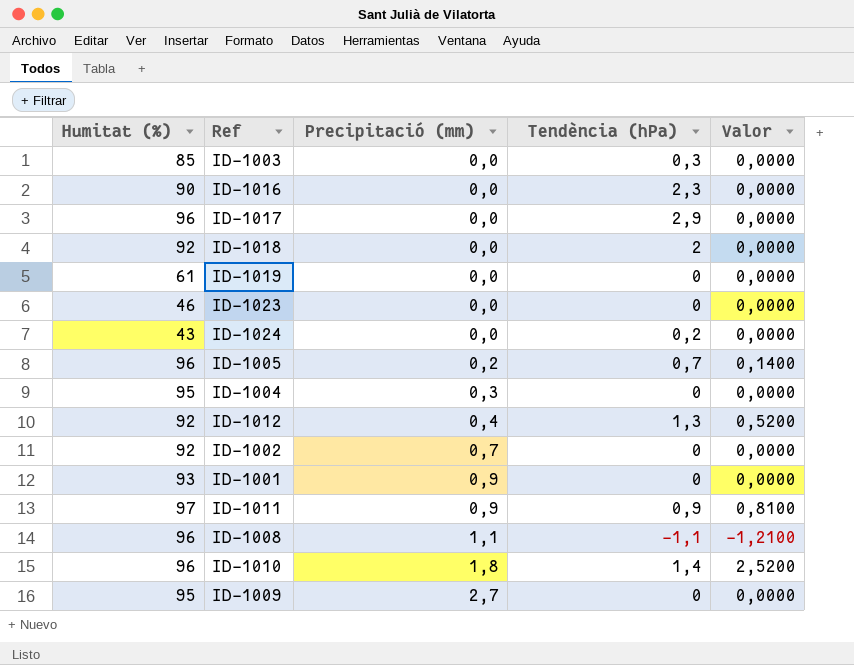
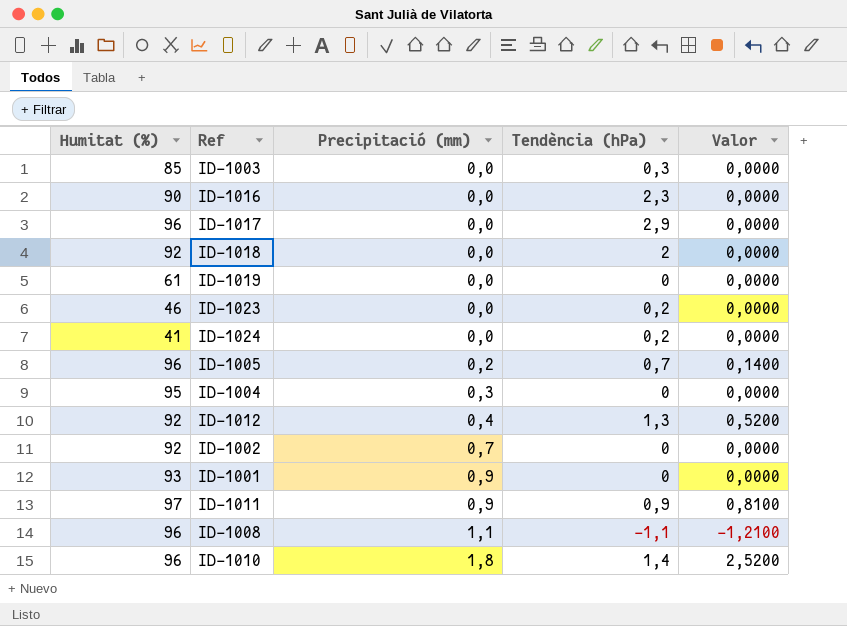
row ID-1009: 95 | 2,7 | 0 | 0,0000 -> none
ID-1023 | Tendència (hPa): 0 -> 0,2
ID-1024 | Humitat (%): 43 -> 41

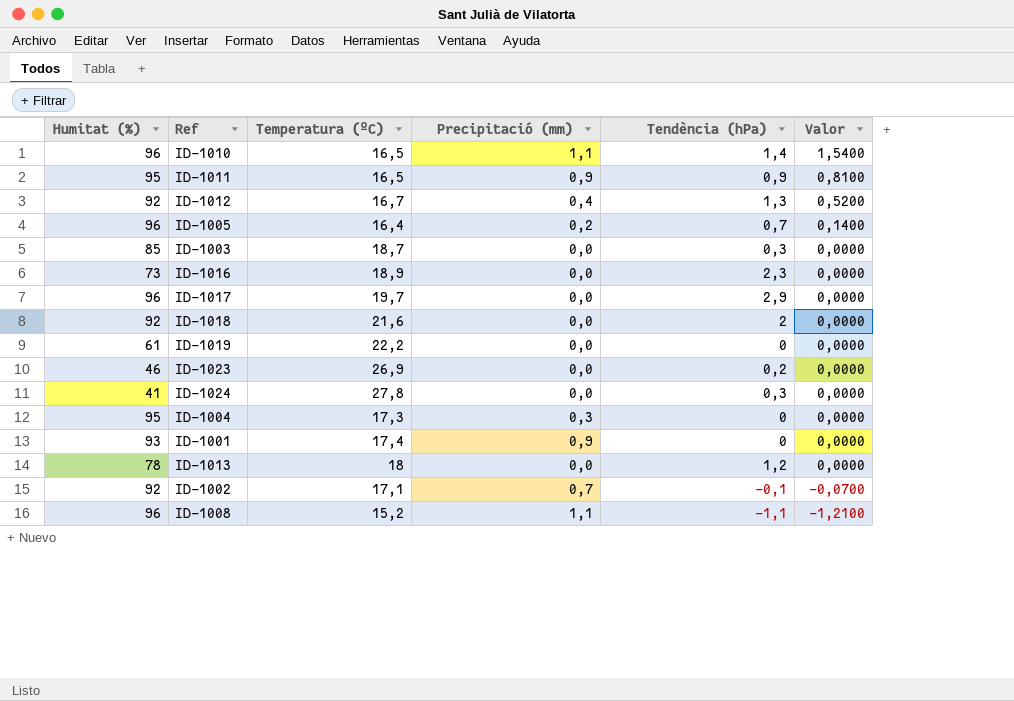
row order: Precipitació (mm) ascending -> Valor descending
column Temperatura (ºC) | position: none -> 3
ID-1010 | Precipitació (mm): 1,8 -> 1,1
ID-1010 | Valor: 2,5200 -> 1,5400
ID-1011 | Humitat (%): 97 -> 95
ID-1016 | Humitat (%): 90 -> 73
ID-1024 | Tendència (hPa): 0,2 -> 0,3
row ID-1013: none -> 78 | 18 | 0,0 | 1,2 | 0,0000
ID-1002 | Tendència (hPa): 0 -> -0,1
ID-1002 | Valor: 0,0000 -> -0,0700

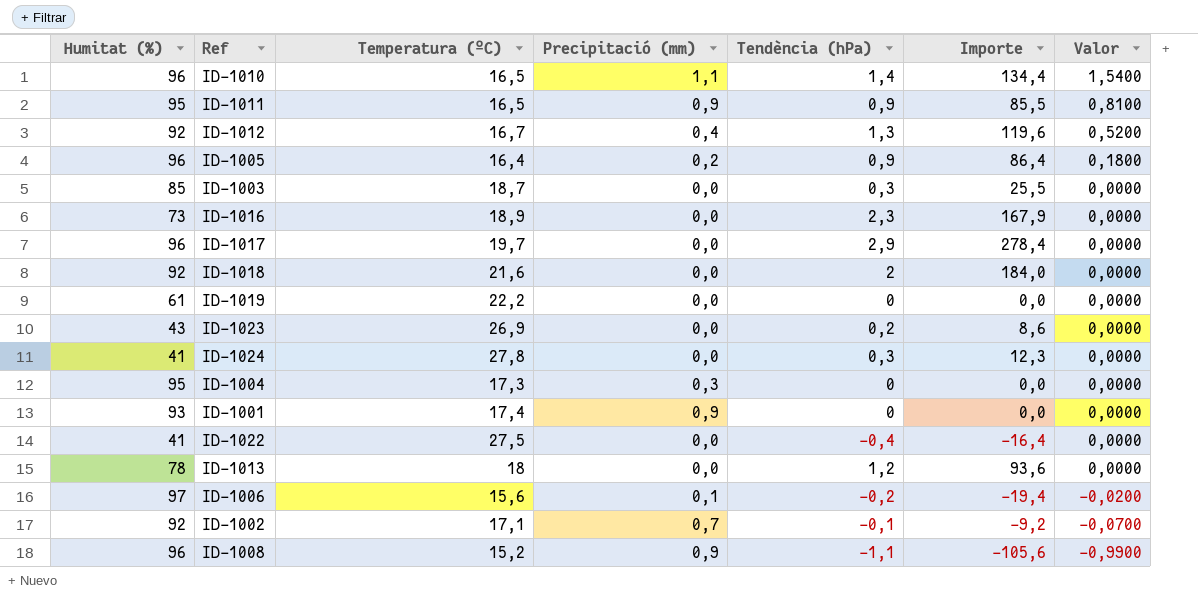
column Importe | formula: none -> [Humitat (%)] * [Tendència (hPa)]
ID-1005 | Tendència (hPa): 0,7 -> 0,9
ID-1005 | Valor: 0,1400 -> 0,1800
ID-1023 | Humitat (%): 46 -> 43
row ID-1022: none -> 41 | 27,5 | 0,0 | -0,4 | -16,4 | 0,0000
row ID-1006: none -> 97 | 15,6 | 0,1 | -0,2 | -19,4 | -0,0200
ID-1008 | Precipitació (mm): 1,1 -> 0,9
ID-1008 | Valor: -1,2100 -> -0,9900

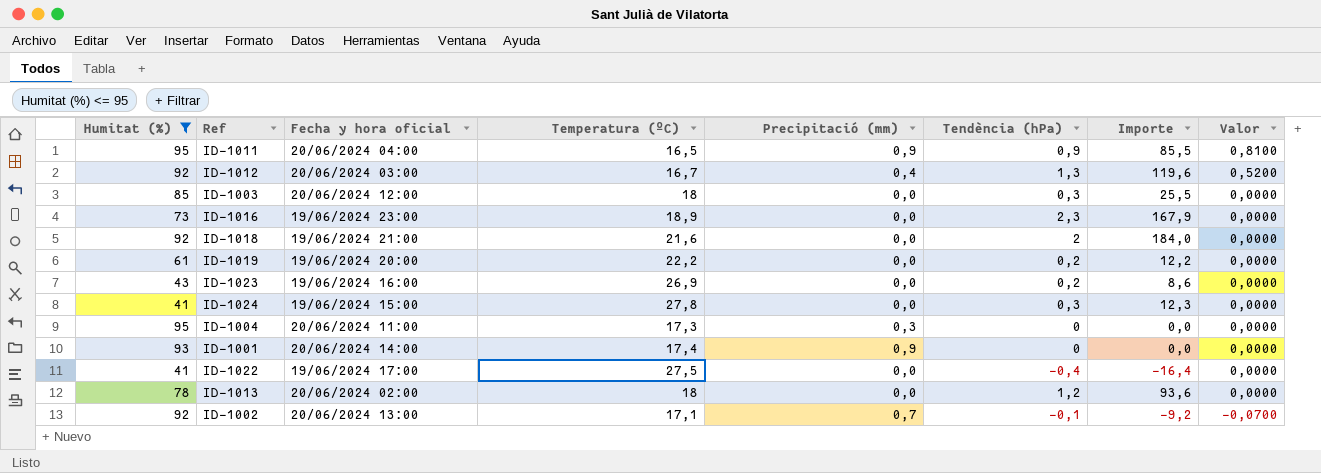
filter: none -> Humitat (%) <= 95
column Fecha y hora oficial | position: none -> 3
ID-1003 | Temperatura (ºC): 18,7 -> 18
ID-1019 | Tendència (hPa): 0 -> 0,2
ID-1019 | Importe: 0,0 -> 12,2

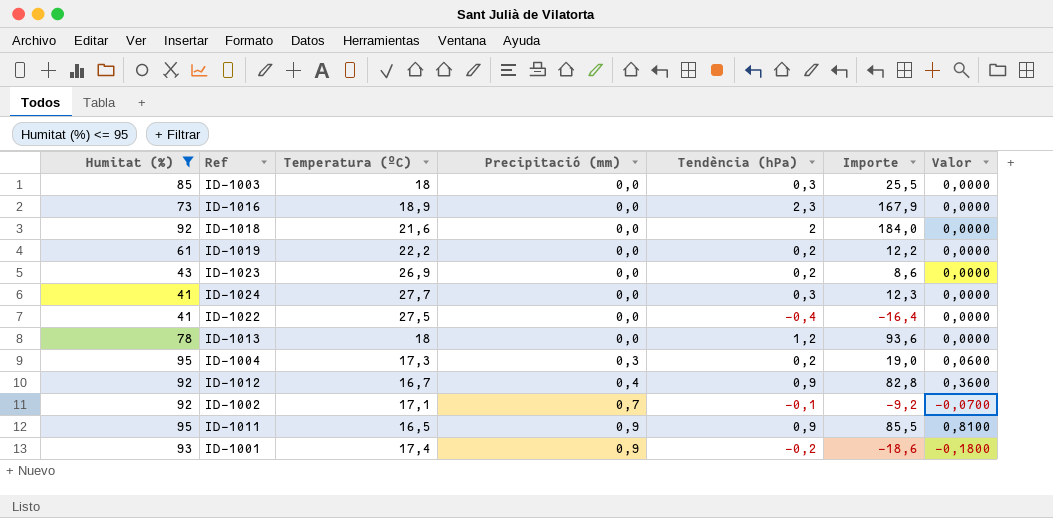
row order: Valor descending -> Precipitació (mm) ascending
column Fecha y hora oficial | position: 3 -> none
ID-1024 | Temperatura (ºC): 27,8 -> 27,7
ID-1004 | Tendència (hPa): 0 -> 0,2
ID-1004 | Importe: 0,0 -> 19,0
ID-1004 | Valor: 0,0000 -> 0,0600
ID-1012 | Tendència (hPa): 1,3 -> 0,9
ID-1012 | Importe: 119,6 -> 82,8
ID-1012 | Valor: 0,5200 -> 0,3600
ID-1001 | Tendència (hPa): 0 -> -0,2
ID-1001 | Importe: 0,0 -> -18,6
ID-1001 | Valor: 0,0000 -> -0,1800

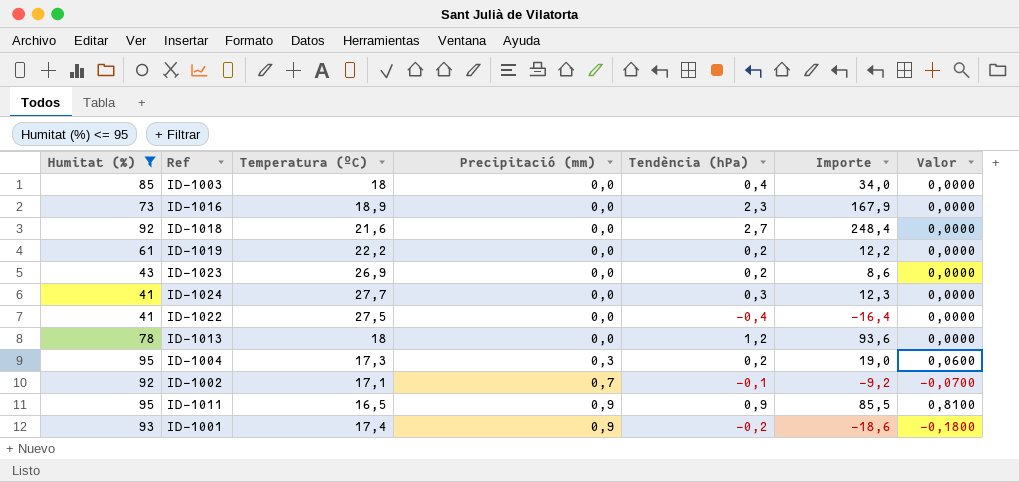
row ID-1012: 92 | 16,7 | 0,4 | 0,9 | 82,8 | 0,3600 -> none
ID-1003 | Tendència (hPa): 0,3 -> 0,4
ID-1003 | Importe: 25,5 -> 34,0
ID-1018 | Tendència (hPa): 2 -> 2,7
ID-1018 | Importe: 184,0 -> 248,4

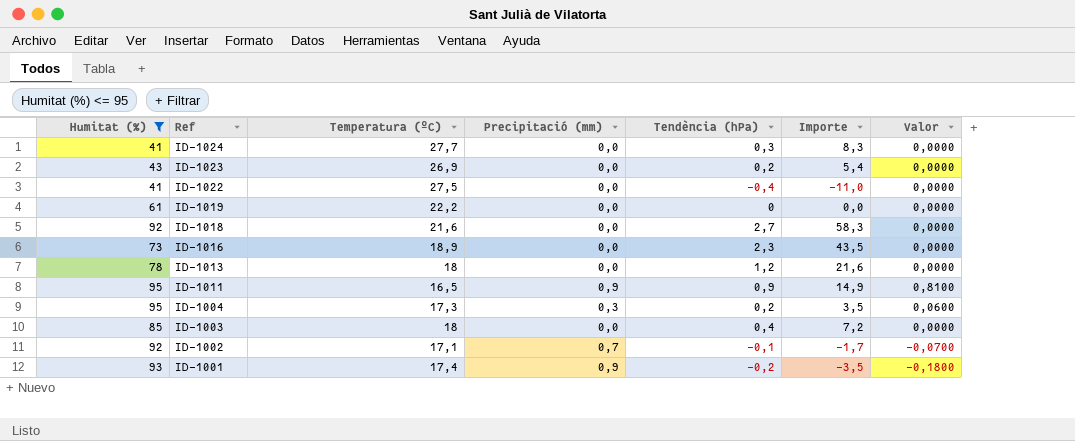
row order: Precipitació (mm) ascending -> Ref descending
column Importe | formula: [Humitat (%)] * [Tendència (hPa)] -> [Temperatura (ºC)] * [Tendència (hPa)]
ID-1019 | Tendència (hPa): 0,2 -> 0

